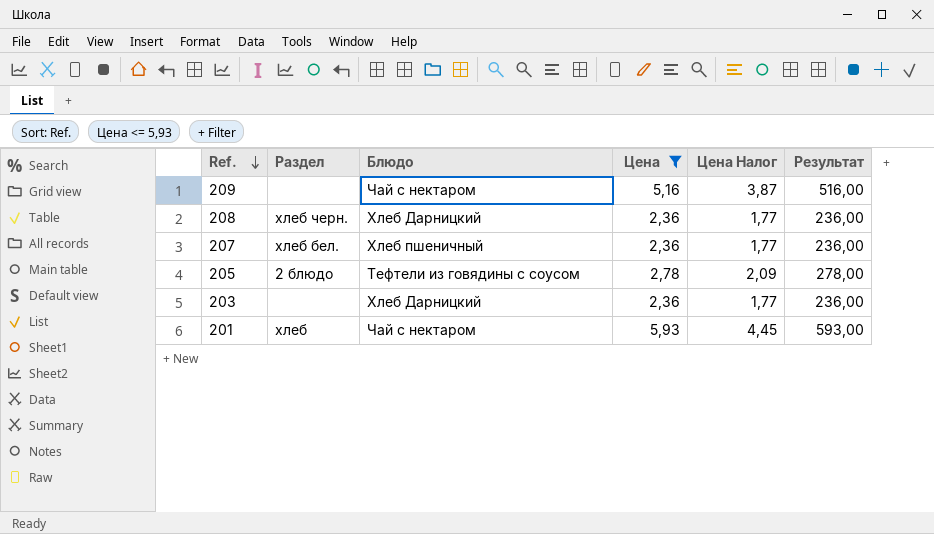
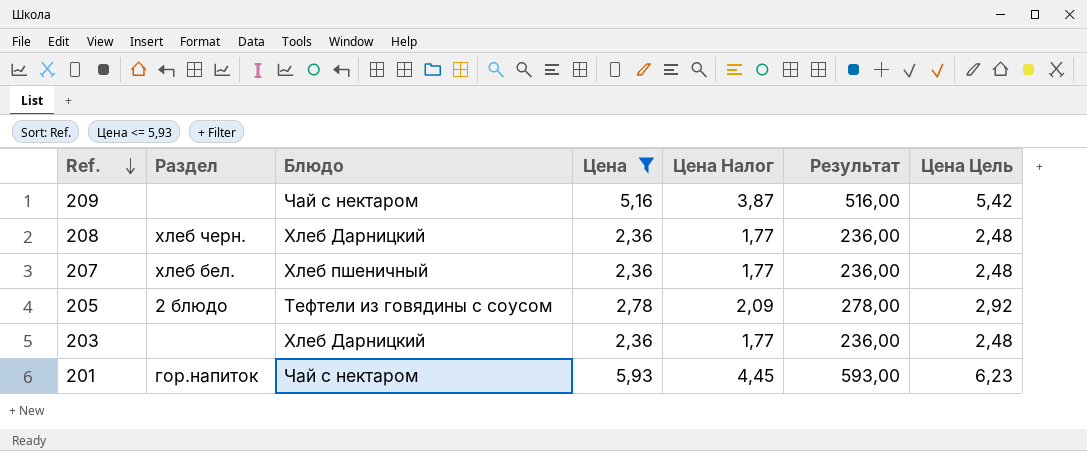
column Цена Цель | formula: none -> [Цена] * 1,05
201 | Раздел: хлеб -> гор.напиток

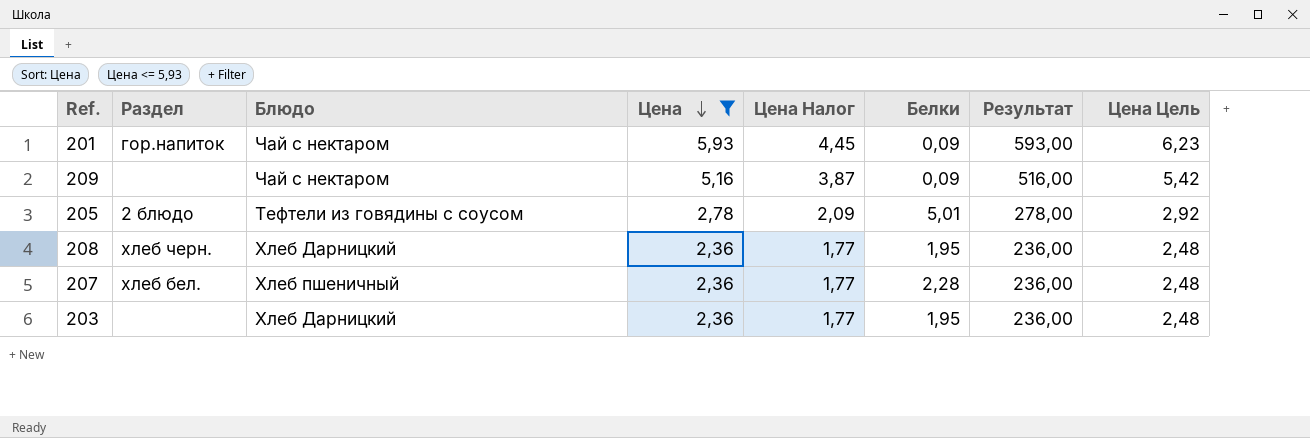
row order: Ref. descending -> Цена descending
column Белки | position: none -> 6

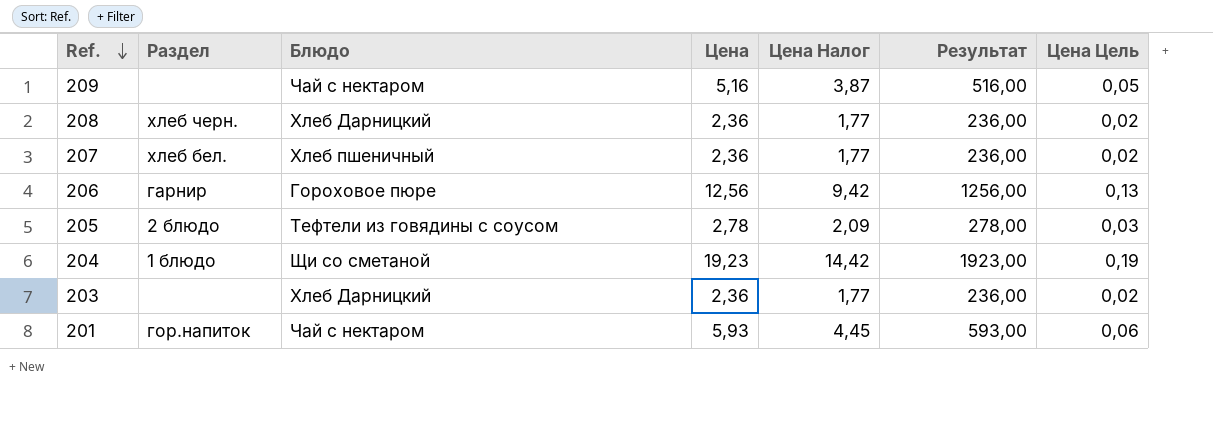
filter: Цена <= 5,93 -> none
row order: Цена descending -> Ref. descending
column Белки | position: 6 -> none
column Цена Цель | formula: [Цена] * 1,05 -> [Цена] * 0,01

